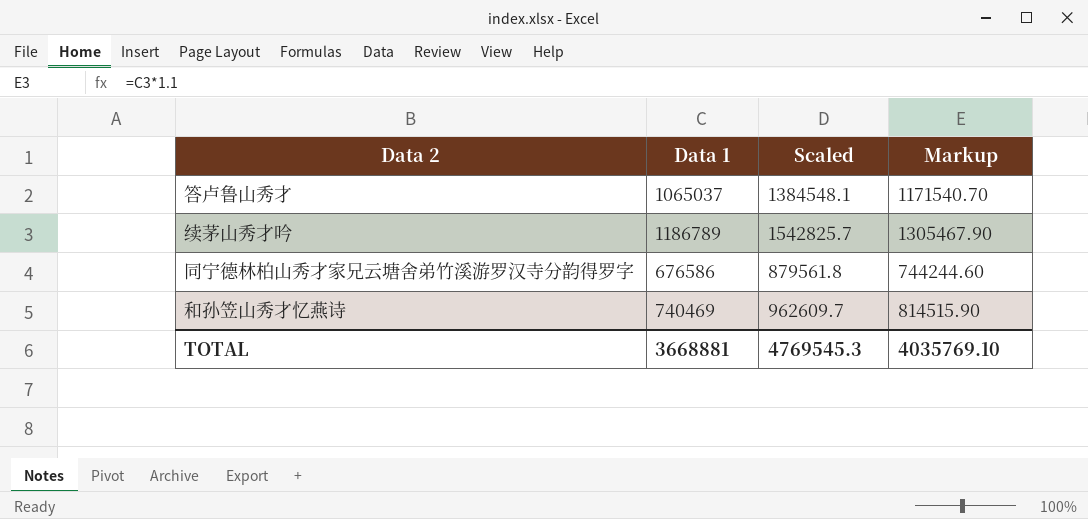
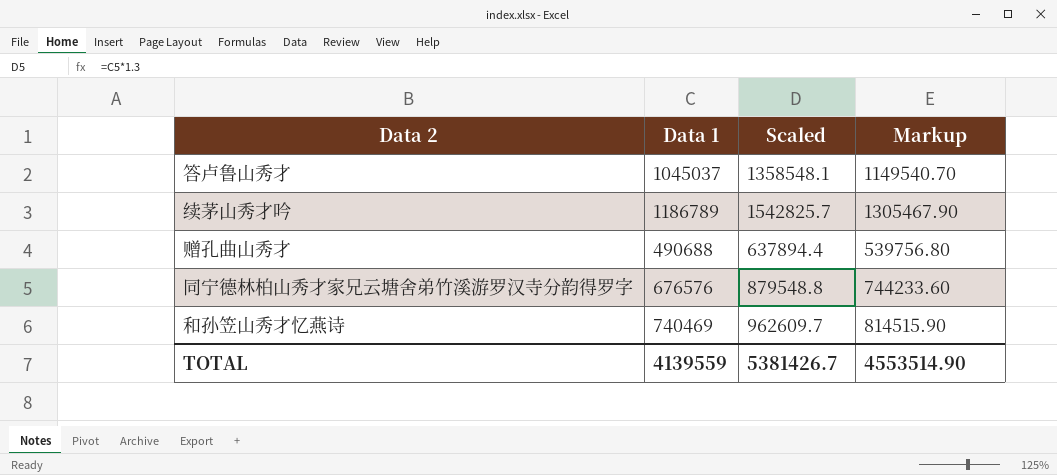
答卢鲁山秀才 | Data 1: 1065037 -> 1045037
答卢鲁山秀才 | Scaled: 1384548.1 -> 1358548.1
答卢鲁山秀才 | Markup: 1171540.70 -> 1149540.70
row 赠孔曲山秀才: none -> 490688 | 637894.4 | 539756.80
同宁德林柏山秀才家兄云塘舍弟竹溪游罗汉寺分韵得罗字 | Data 1: 676586 -> 676576
同宁德林柏山秀才家兄云塘舍弟竹溪游罗汉寺分韵得罗字 | Scaled: 879561.8 -> 879548.8
同宁德林柏山秀才家兄云塘舍弟竹溪游罗汉寺分韵得罗字 | Markup: 744244.60 -> 744233.60
TOTAL | Data 1: 3668881 -> 4139559
TOTAL | Scaled: 4769545.3 -> 5381426.7
TOTAL | Markup: 4035769.10 -> 4553514.90

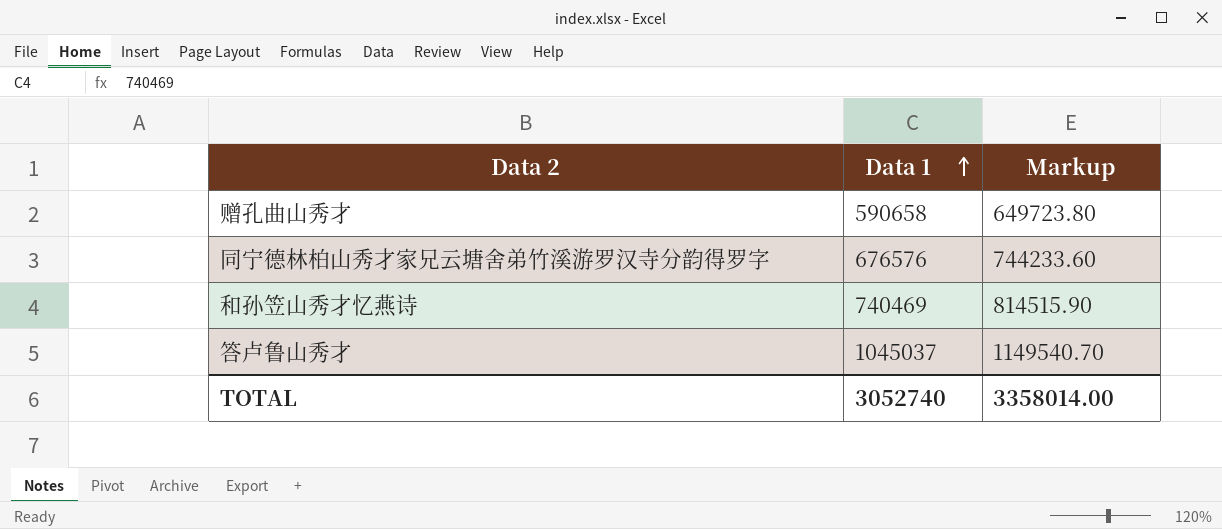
row order: none -> Data 1 ascending
column Scaled | formula: [Data 1] * 1.3 -> none
row 续茅山秀才吟: 1186789 | 1542825.7 | 1305467.90 -> none
赠孔曲山秀才 | Data 1: 490688 -> 590658
赠孔曲山秀才 | Markup: 539756.80 -> 649723.80
TOTAL | Data 1: 4139559 -> 3052740
TOTAL | Markup: 4553514.90 -> 3358014.00

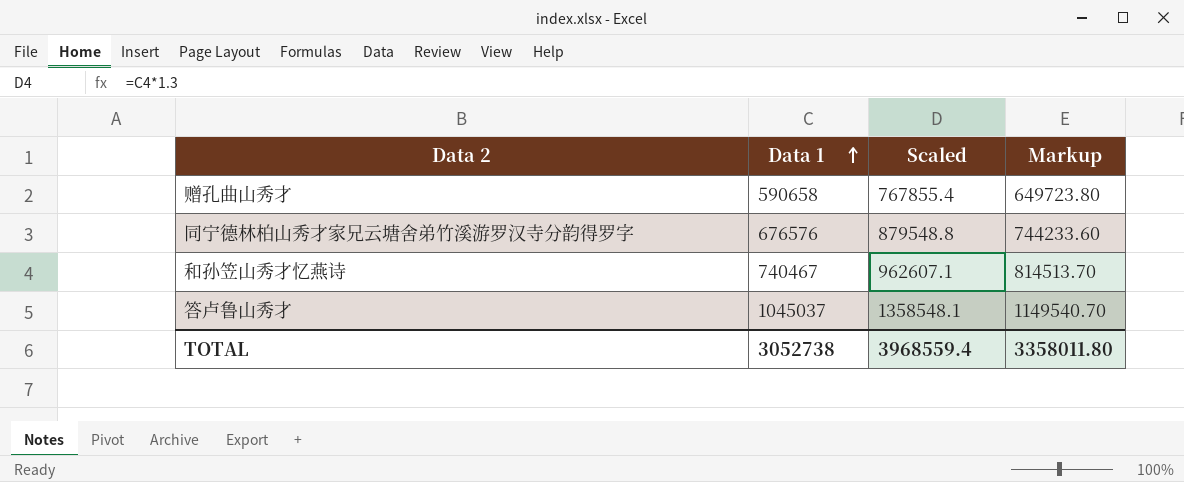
column Scaled | formula: none -> [Data 1] * 1.3
和孙笠山秀才忆燕诗 | Data 1: 740469 -> 740467
和孙笠山秀才忆燕诗 | Markup: 814515.90 -> 814513.70
TOTAL | Data 1: 3052740 -> 3052738
TOTAL | Markup: 3358014.00 -> 3358011.80

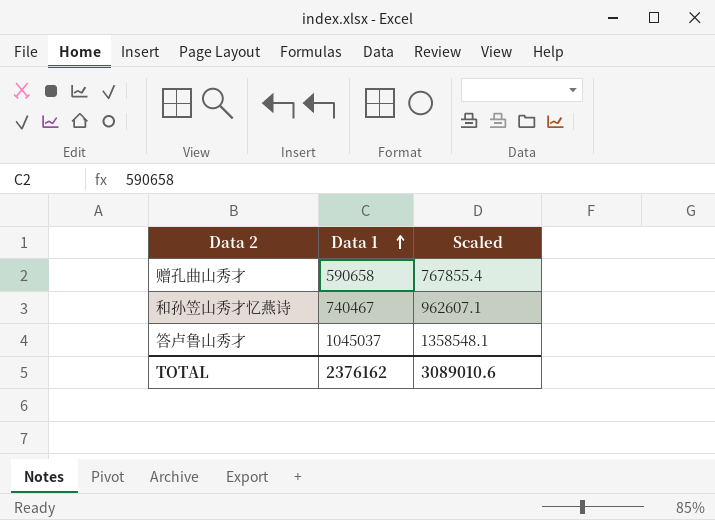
column Markup | formula: [Data 1] * 1.1 -> none
row 同宁德林柏山秀才家兄云塘舍弟竹溪游罗汉寺分韵得罗字: 676576 | 879548.8 | 744233.60 -> none
TOTAL | Data 1: 3052738 -> 2376162
TOTAL | Scaled: 3968559.4 -> 3089010.6

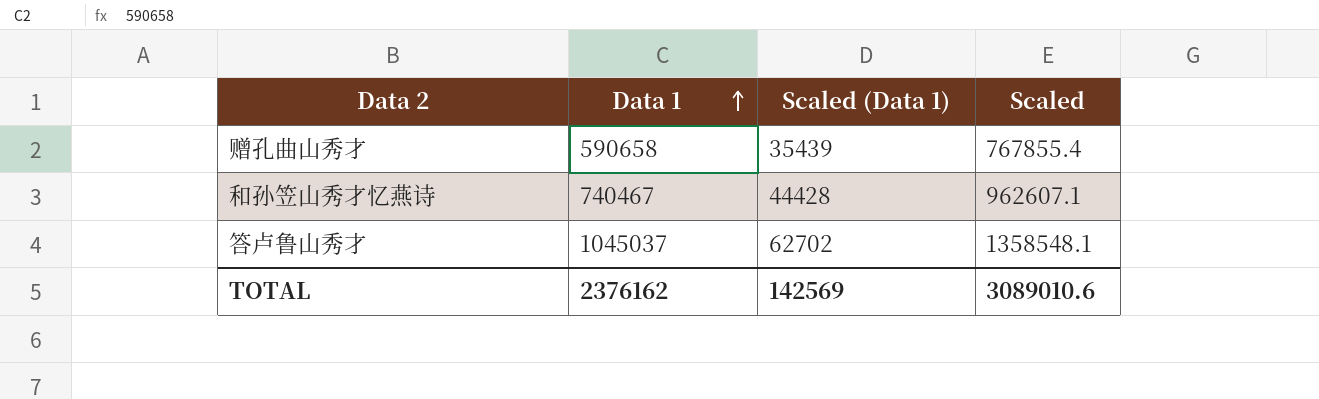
column Scaled (Data 1) | formula: none -> [Data 1] * 0.06

